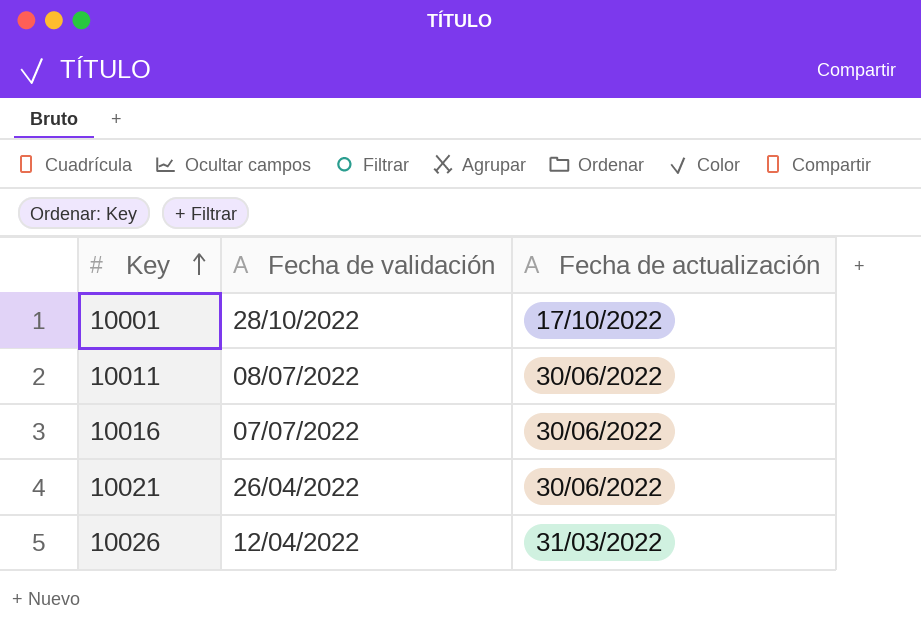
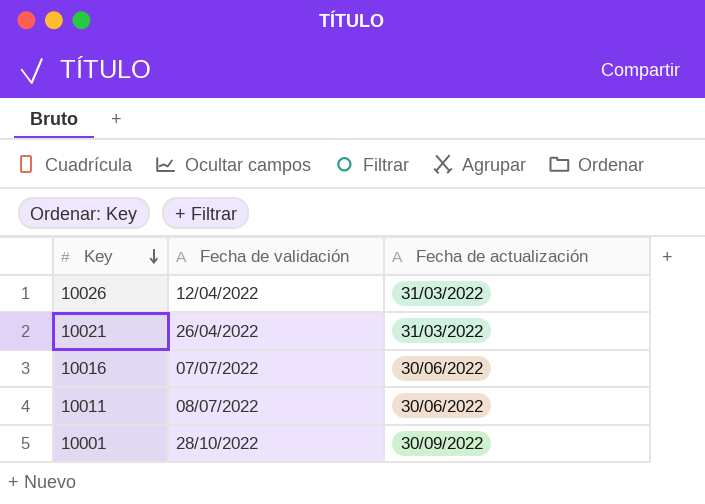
row order: Key ascending -> Key descending
10021 | Fecha de actualización: 30/06/2022 -> 31/03/2022
10001 | Fecha de actualización: 17/10/2022 -> 30/09/2022

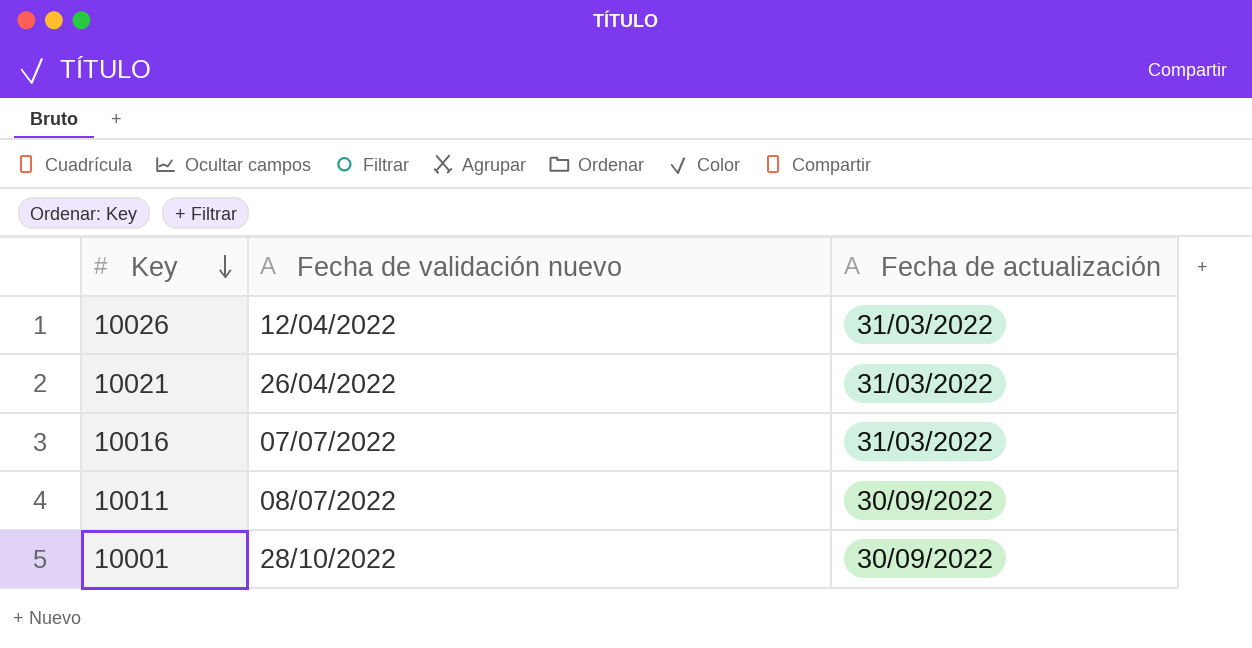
column name: Fecha de validación -> Fecha de validación nuevo
10016 | Fecha de actualización: 30/06/2022 -> 31/03/2022
10011 | Fecha de actualización: 30/06/2022 -> 30/09/2022

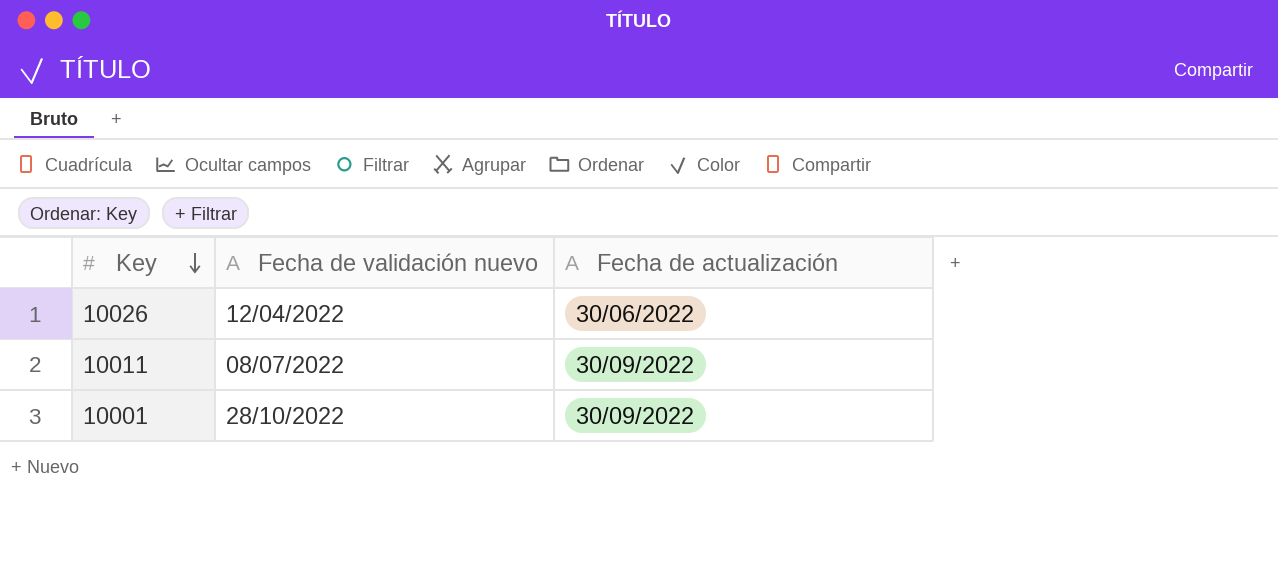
row 10021: 26/04/2022 | 31/03/2022 -> none
row 10016: 07/07/2022 | 31/03/2022 -> none
10026 | Fecha de actualización: 31/03/2022 -> 30/06/2022

